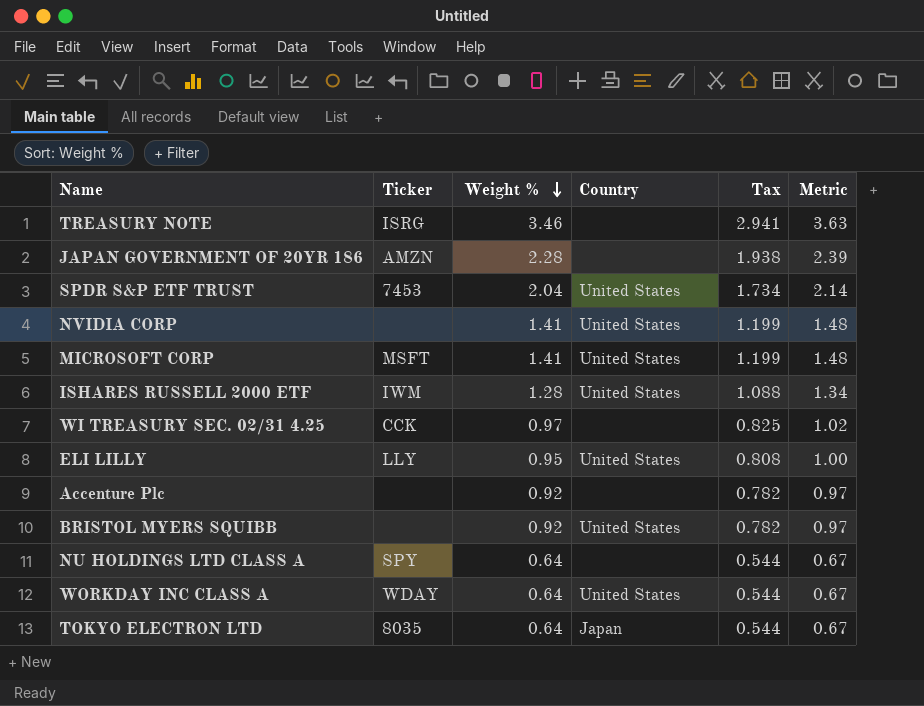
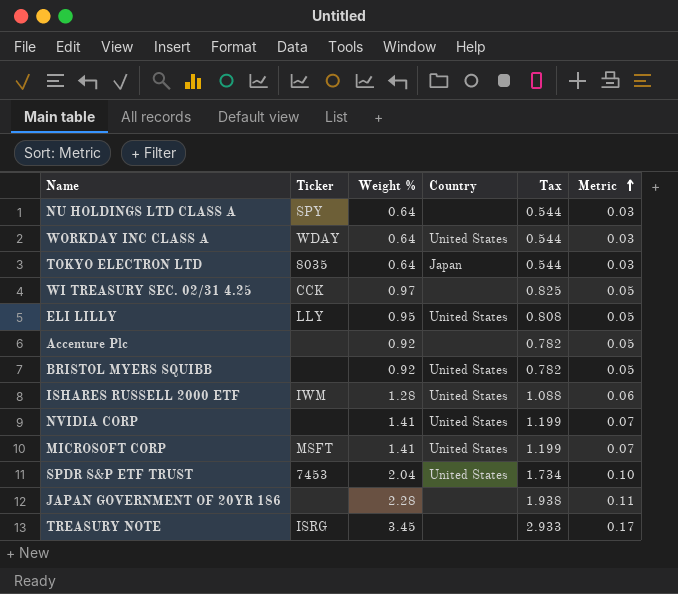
row order: Weight % descending -> Metric ascending
column Metric | formula: [Weight %] * 1.05 -> [Weight %] * 0.05
JAPAN GOVERNMENT OF 20YR 186 | Ticker: AMZN -> none
TREASURY NOTE | Weight %: 3.46 -> 3.45
TREASURY NOTE | Tax: 2.941 -> 2.933

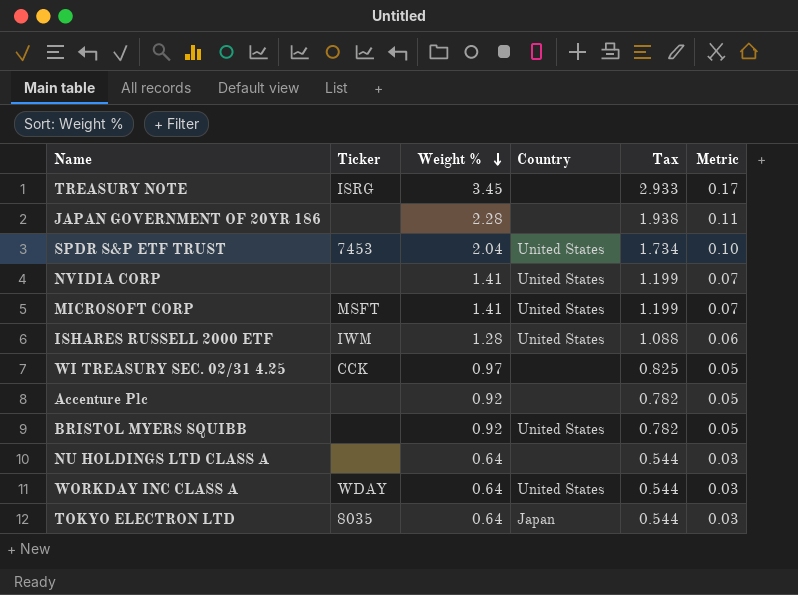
row order: Metric ascending -> Weight % descending
row ELI LILLY: LLY | 0.95 | United States | 0.808 | 0.05 -> none
NU HOLDINGS LTD CLASS A | Ticker: SPY -> none

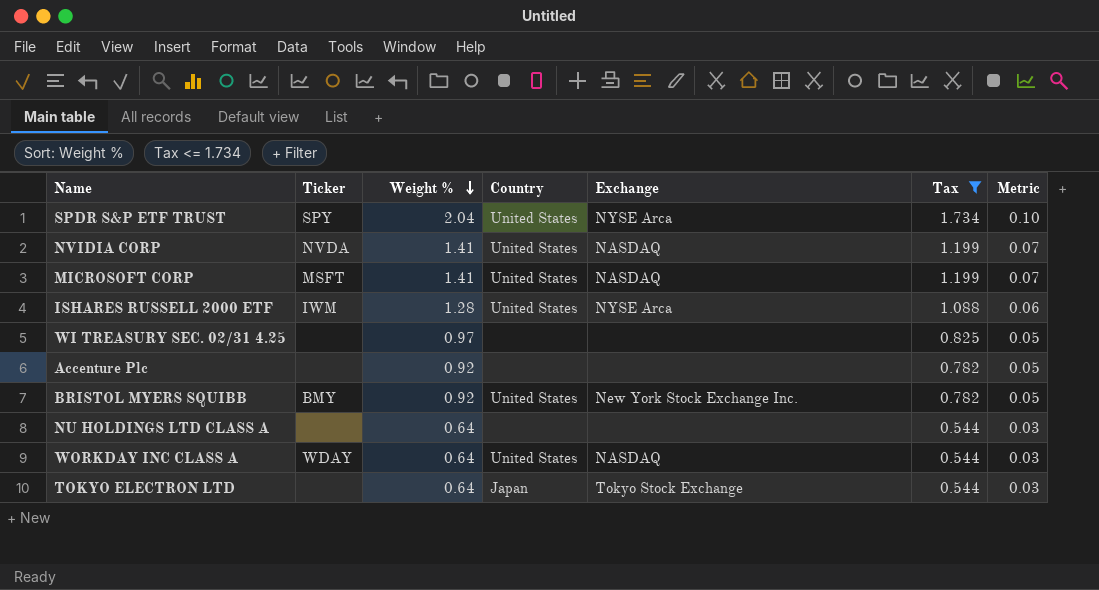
filter: none -> Tax <= 1.734
column Exchange | position: none -> 5
SPDR S&P ETF TRUST | Ticker: 7453 -> SPY
NVIDIA CORP | Ticker: none -> NVDA
WI TREASURY SEC. 02/31 4.25 | Ticker: CCK -> none
BRISTOL MYERS SQUIBB | Ticker: none -> BMY
TOKYO ELECTRON LTD | Ticker: 8035 -> none

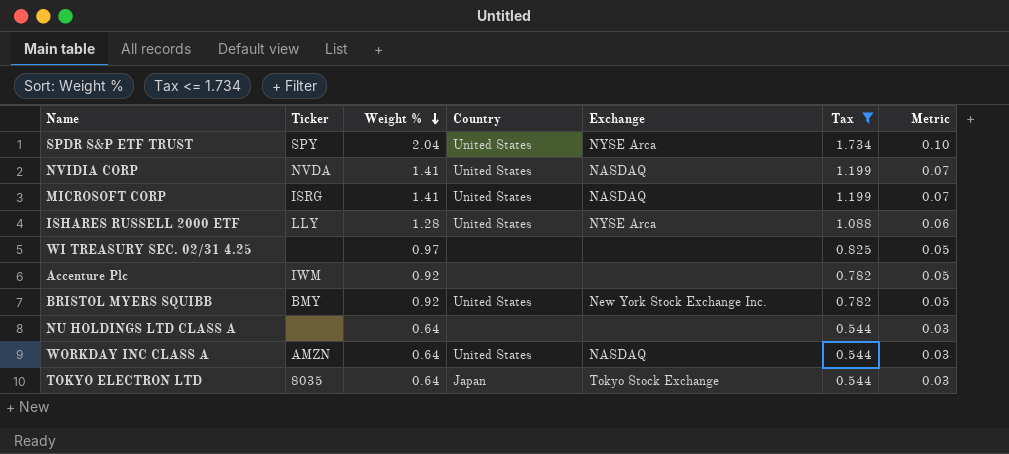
MICROSOFT CORP | Ticker: MSFT -> ISRG
ISHARES RUSSELL 2000 ETF | Ticker: IWM -> LLY
Accenture Plc | Ticker: none -> IWM
WORKDAY INC CLASS A | Ticker: WDAY -> AMZN
TOKYO ELECTRON LTD | Ticker: none -> 8035

